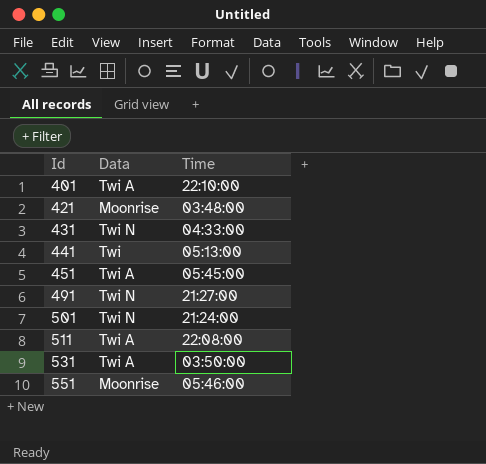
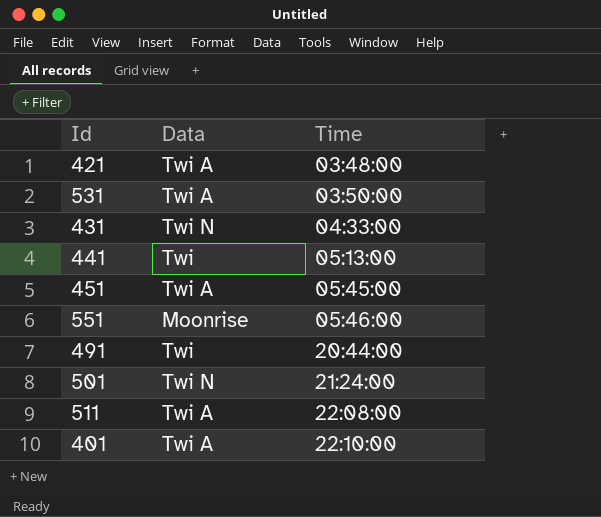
row order: Id ascending -> Time ascending
421 | Data: Moonrise -> Twi A
491 | Data: Twi N -> Twi
491 | Time: 21:27:00 -> 20:44:00

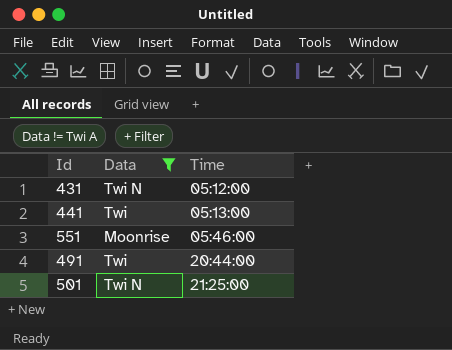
filter: none -> Data != Twi A
431 | Time: 04:33:00 -> 05:12:00
501 | Time: 21:24:00 -> 21:25:00

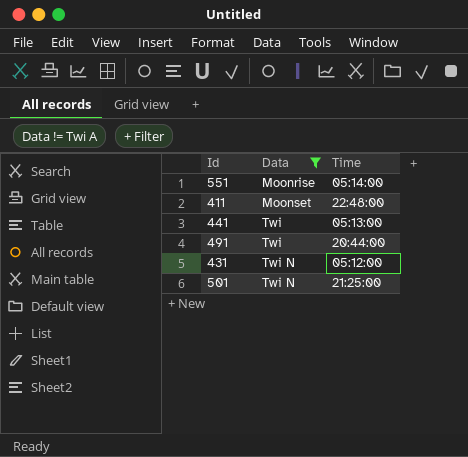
row order: Time ascending -> Data ascending
551 | Time: 05:46:00 -> 05:14:00
row 411: none -> Moonset | 22:48:00

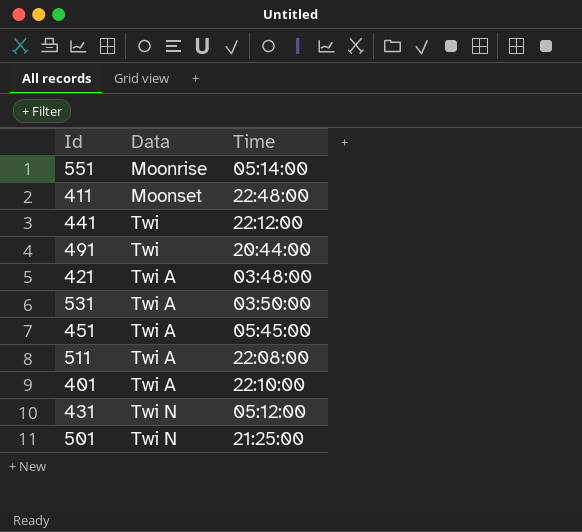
filter: Data != Twi A -> none
441 | Time: 05:13:00 -> 22:12:00

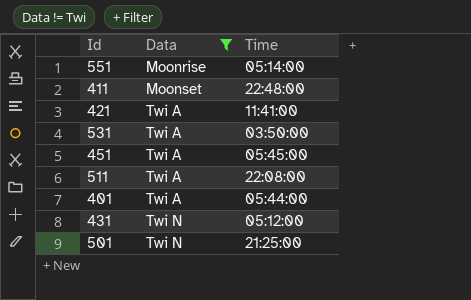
filter: none -> Data != Twi
421 | Time: 03:48:00 -> 11:41:00
401 | Time: 22:10:00 -> 05:44:00

